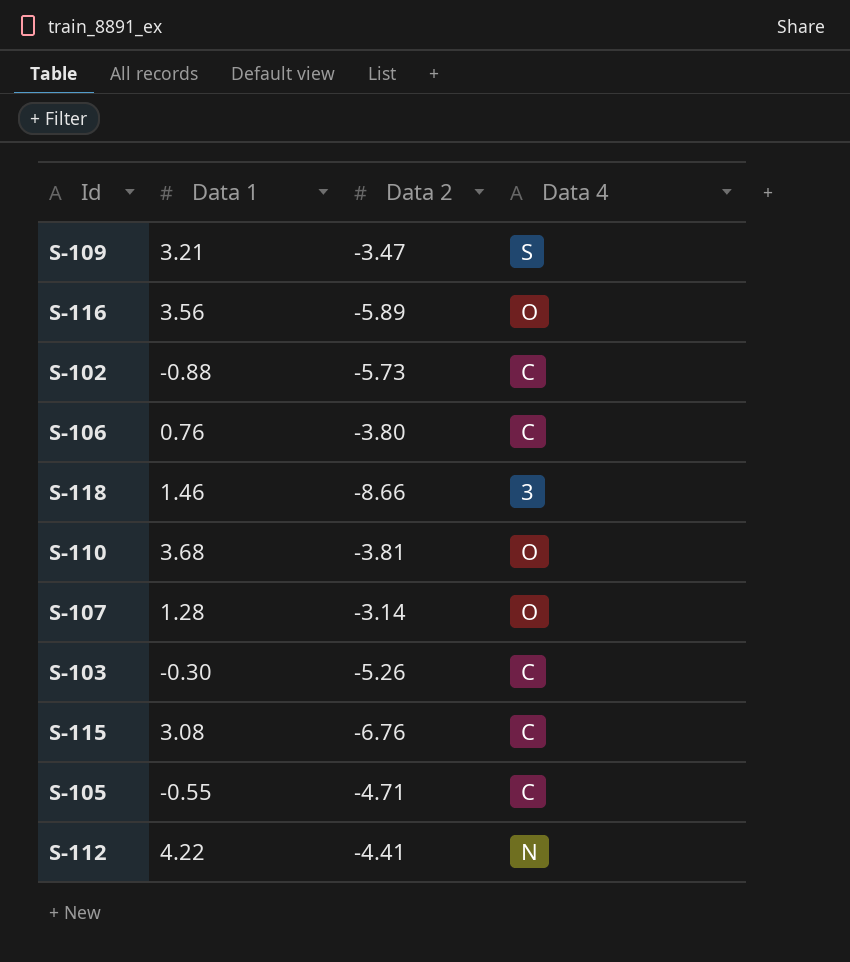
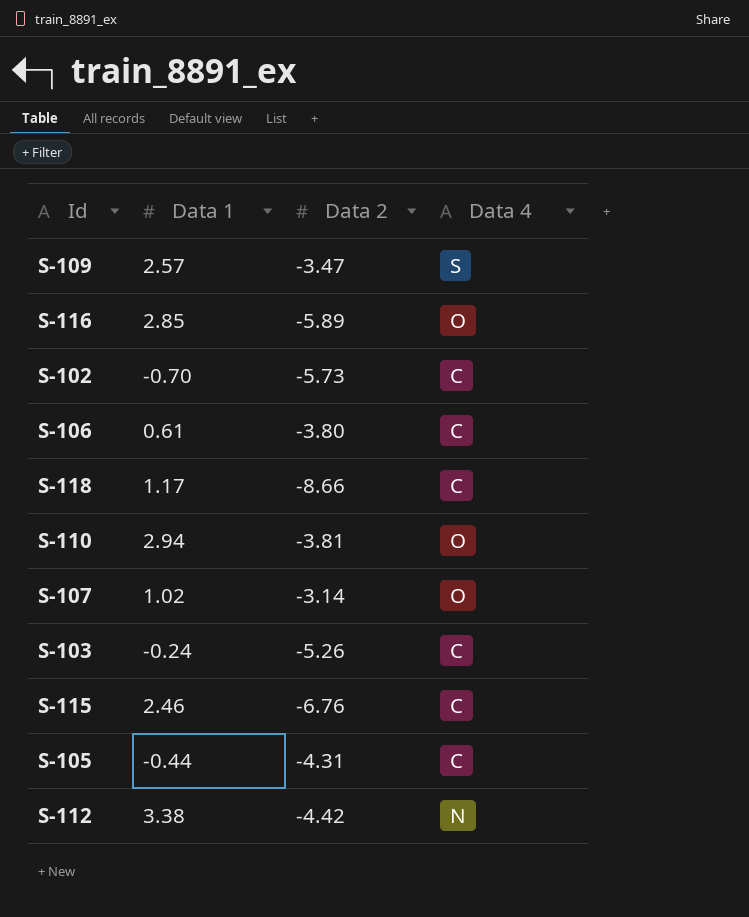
S-109 | Data 1: 3.21 -> 2.57
S-116 | Data 1: 3.56 -> 2.85
S-102 | Data 1: -0.88 -> -0.70
S-106 | Data 1: 0.76 -> 0.61
S-118 | Data 1: 1.46 -> 1.17
S-118 | Data 4: 3 -> C
S-110 | Data 1: 3.68 -> 2.94
S-107 | Data 1: 1.28 -> 1.02
S-103 | Data 1: -0.30 -> -0.24
S-115 | Data 1: 3.08 -> 2.46
S-105 | Data 1: -0.55 -> -0.44
S-105 | Data 2: -4.71 -> -4.31
S-112 | Data 1: 4.22 -> 3.38
S-112 | Data 2: -4.41 -> -4.42

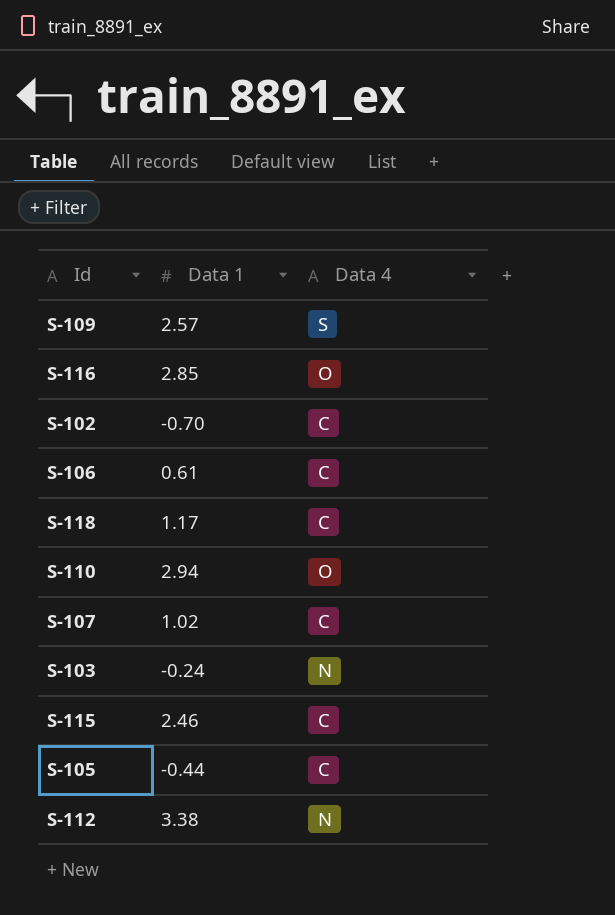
column Data 2 | position: 3 -> none
S-107 | Data 4: O -> C
S-103 | Data 4: C -> N

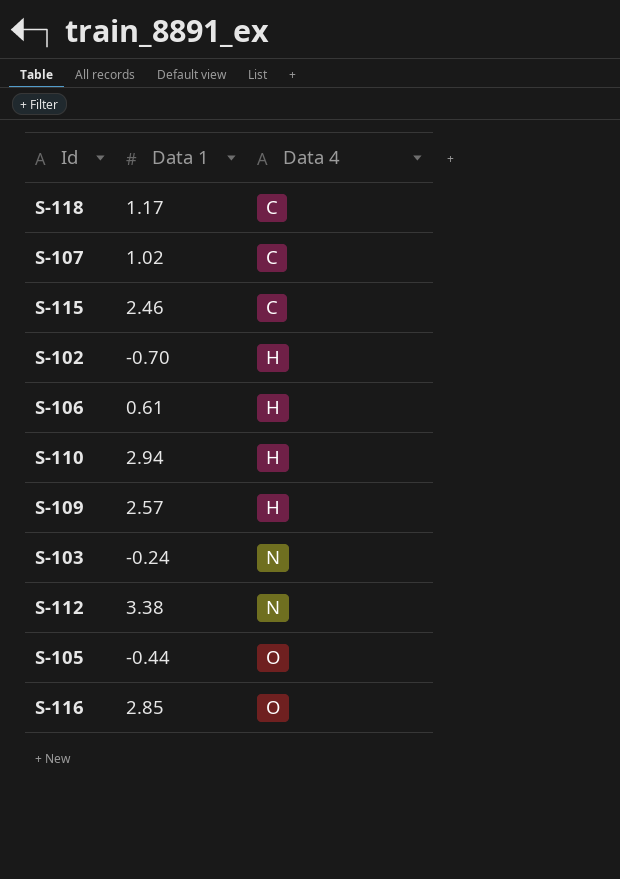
row order: none -> Data 4 ascending
S-102 | Data 4: C -> H
S-106 | Data 4: C -> H
S-110 | Data 4: O -> H
S-109 | Data 4: S -> H
S-105 | Data 4: C -> O

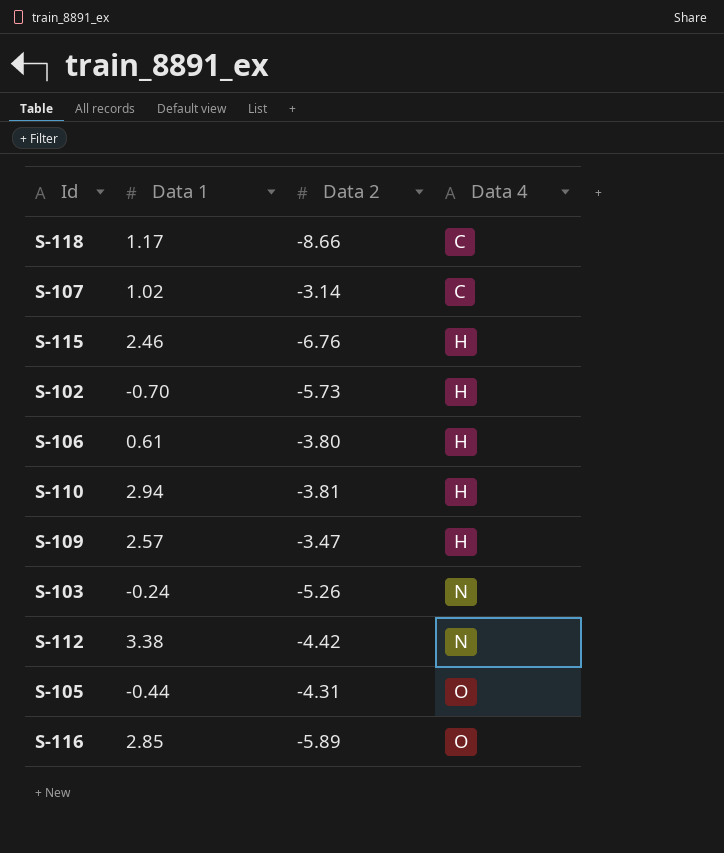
column Data 2 | position: none -> 3
S-115 | Data 4: C -> H

